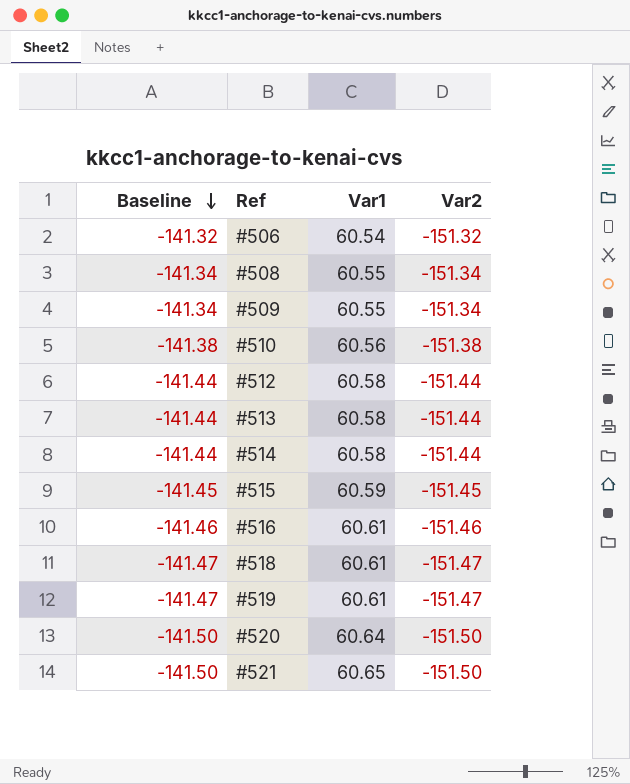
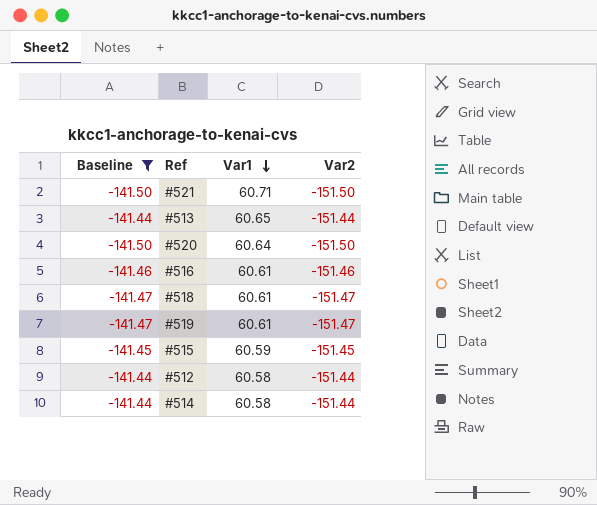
filter: none -> Baseline <= -141.44
row order: Baseline descending -> Var1 descending
#521 | Var1: 60.65 -> 60.71
#513 | Var1: 60.58 -> 60.65

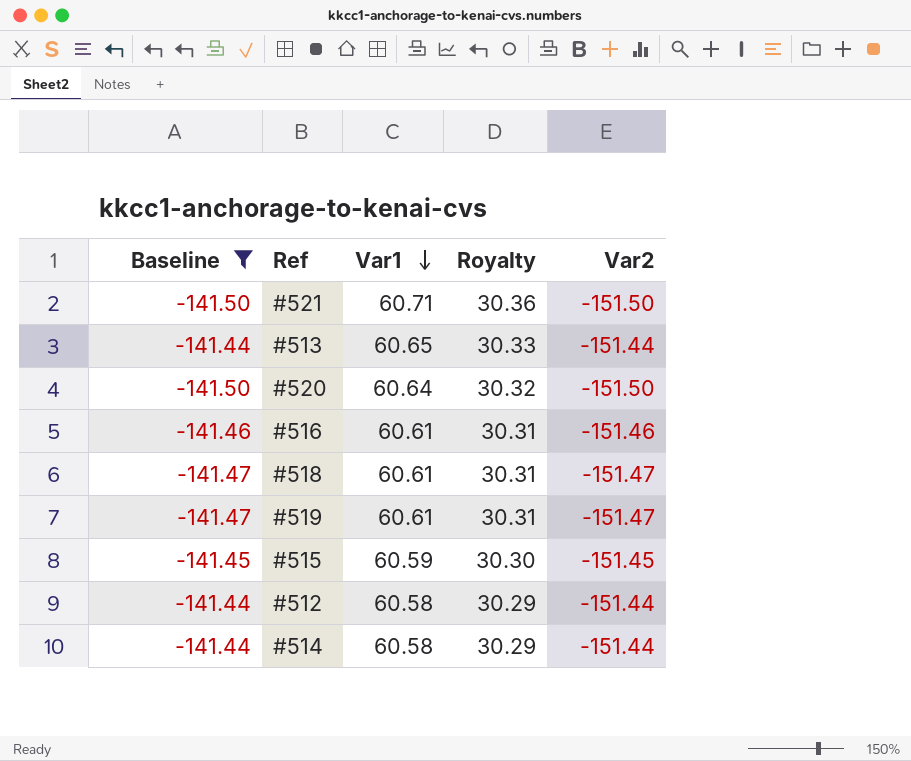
column Royalty | formula: none -> [Var1] * 0.5

